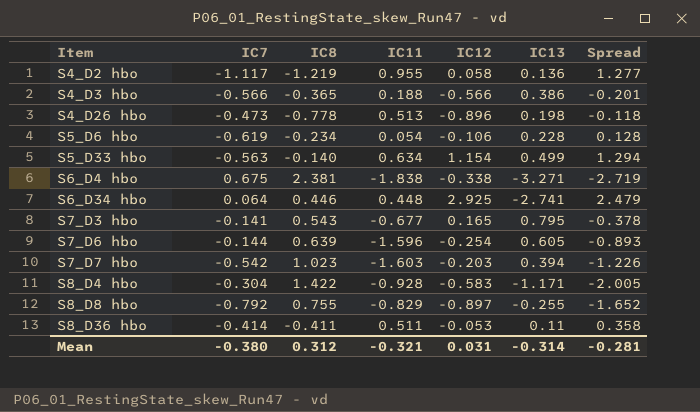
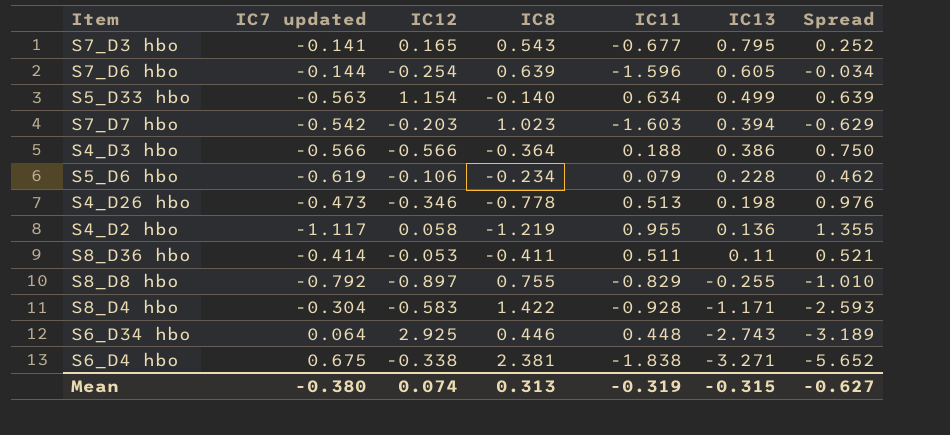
row order: Item ascending -> IC13 descending
column name: IC7 -> IC7 updated
column IC12 | position: 5 -> 3
column Spread | formula: [IC12] - [IC8] -> [IC13] - [IC8]
S4_D3 hbo | IC8: -0.365 -> -0.364
S5_D6 hbo | IC11: 0.054 -> 0.079
S4_D26 hbo | IC12: -0.896 -> -0.346
S6_D34 hbo | IC13: -2.741 -> -2.743
Mean | IC12: 0.031 -> 0.074
Mean | IC8: 0.312 -> 0.313
Mean | IC11: -0.321 -> -0.319
Mean | IC13: -0.314 -> -0.315
Mean | Spread: -0.281 -> -0.627

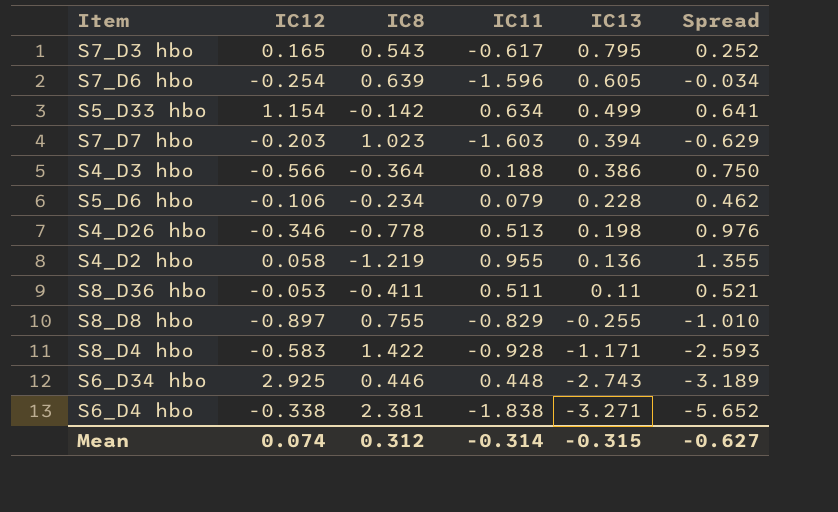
column IC7 updated | position: 2 -> none
S7_D3 hbo | IC11: -0.677 -> -0.617
S5_D33 hbo | IC8: -0.140 -> -0.142
S5_D33 hbo | Spread: 0.639 -> 0.641
Mean | IC8: 0.313 -> 0.312
Mean | IC11: -0.319 -> -0.314

